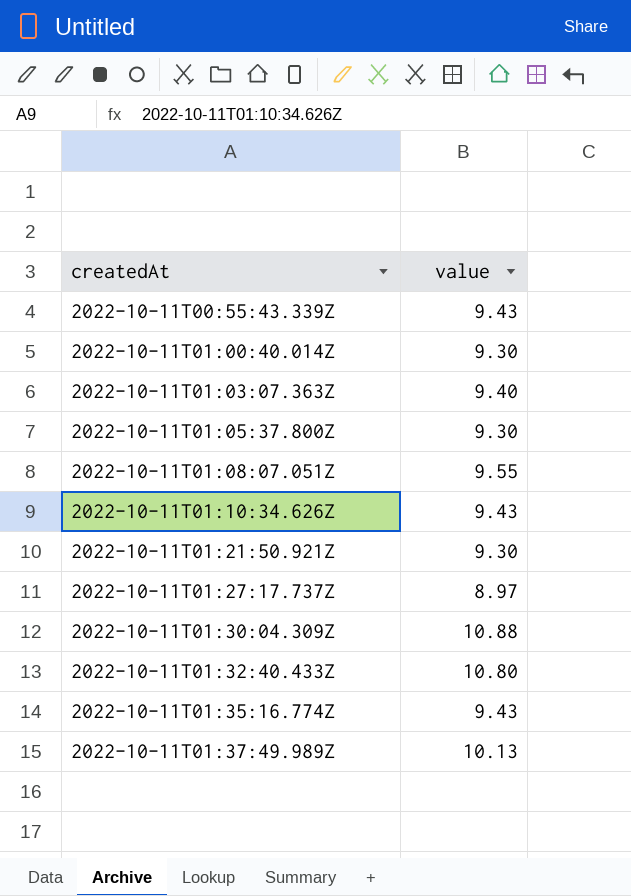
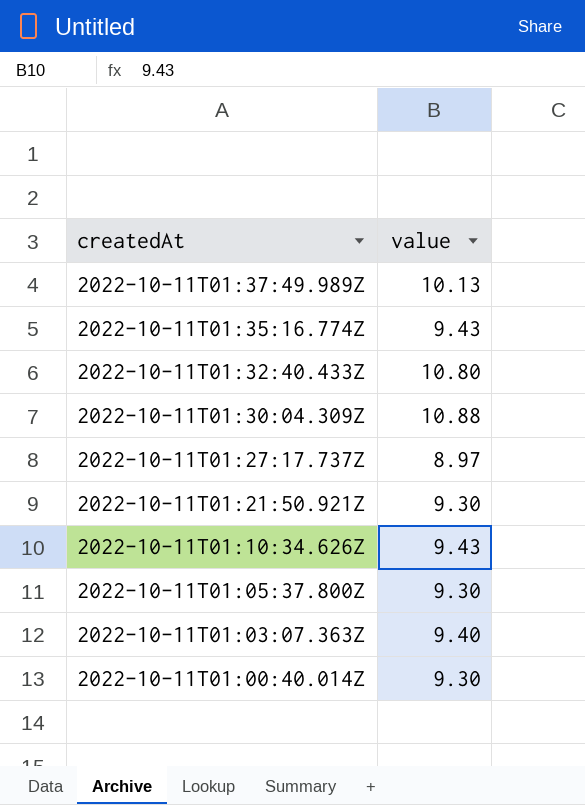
row order: createdAt ascending -> createdAt descending
row 2022-10-11T00:55:43.339Z: 9.43 -> none
row 2022-10-11T01:08:07.051Z: 9.55 -> none

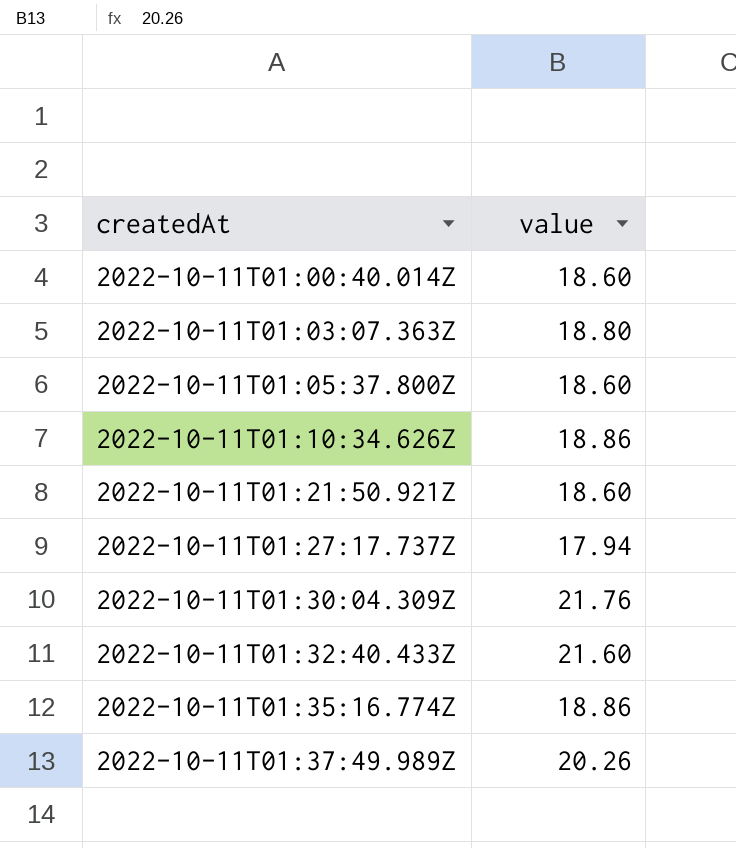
row order: createdAt descending -> createdAt ascending
2022-10-11T01:00:40.014Z | value: 9.30 -> 18.60
2022-10-11T01:03:07.363Z | value: 9.40 -> 18.80
2022-10-11T01:05:37.800Z | value: 9.30 -> 18.60
2022-10-11T01:10:34.626Z | value: 9.43 -> 18.86
2022-10-11T01:21:50.921Z | value: 9.30 -> 18.60
2022-10-11T01:27:17.737Z | value: 8.97 -> 17.94
2022-10-11T01:30:04.309Z | value: 10.88 -> 21.76
2022-10-11T01:32:40.433Z | value: 10.80 -> 21.60
2022-10-11T01:35:16.774Z | value: 9.43 -> 18.86
2022-10-11T01:37:49.989Z | value: 10.13 -> 20.26

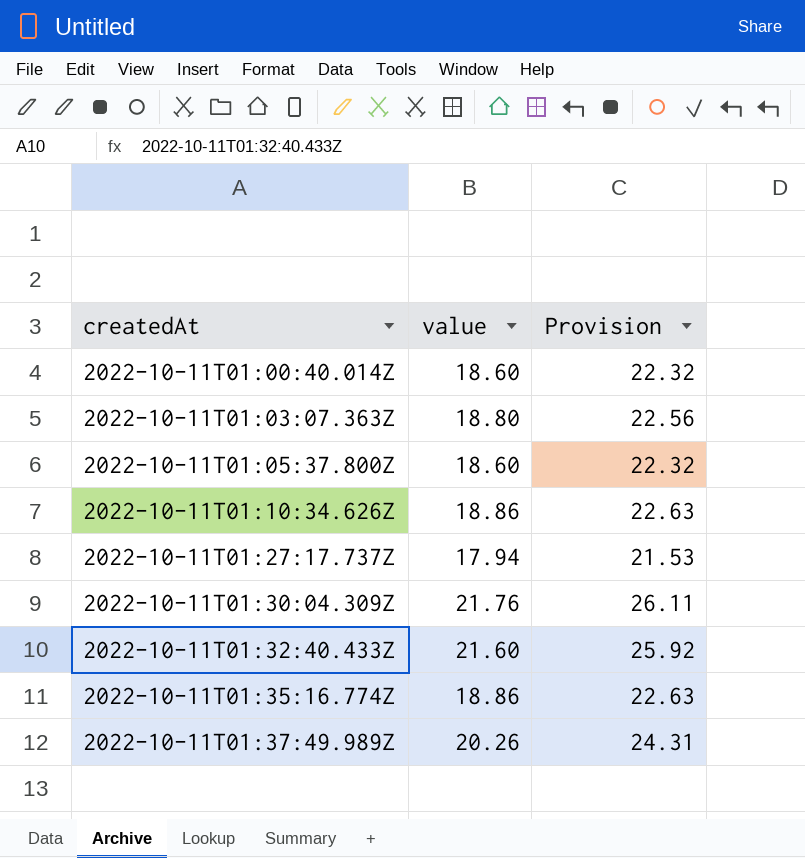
column Provision | formula: none -> [value] * 1.2
row 2022-10-11T01:21:50.921Z: 18.60 -> none

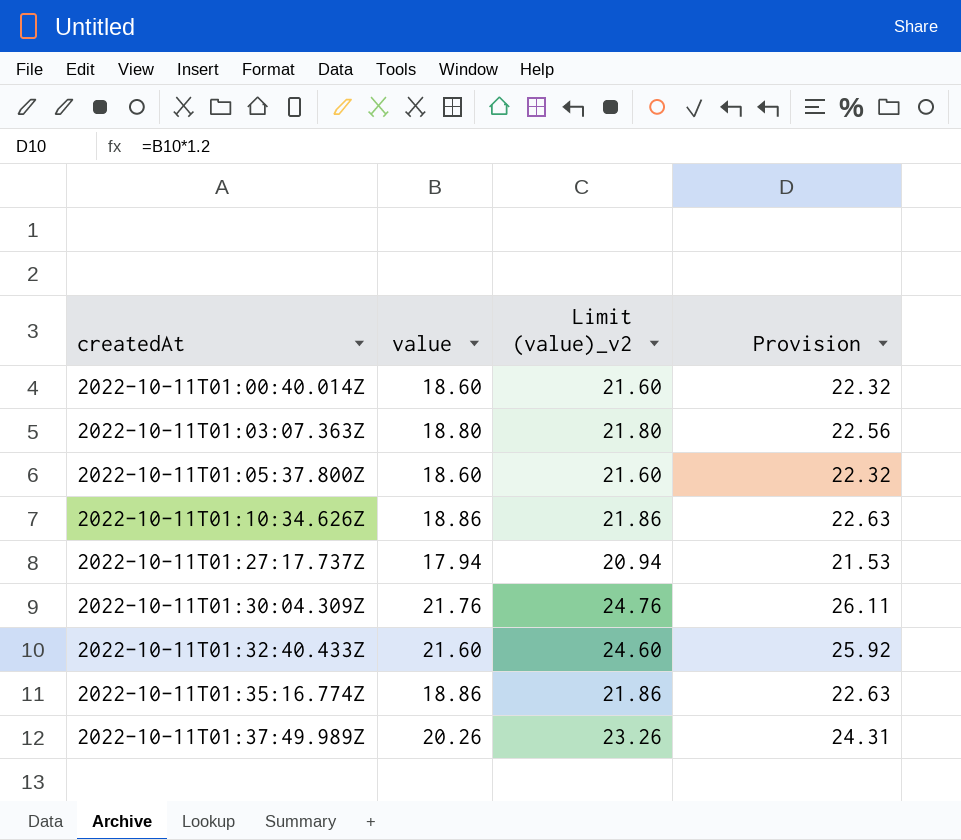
column Limit (value)_v2 | formula: none -> [value] + 3

